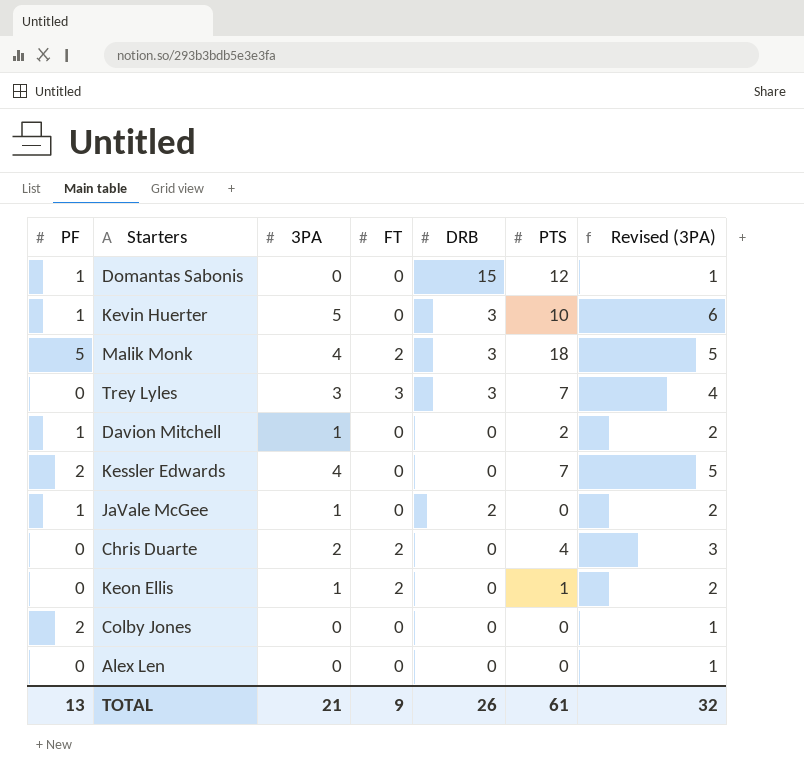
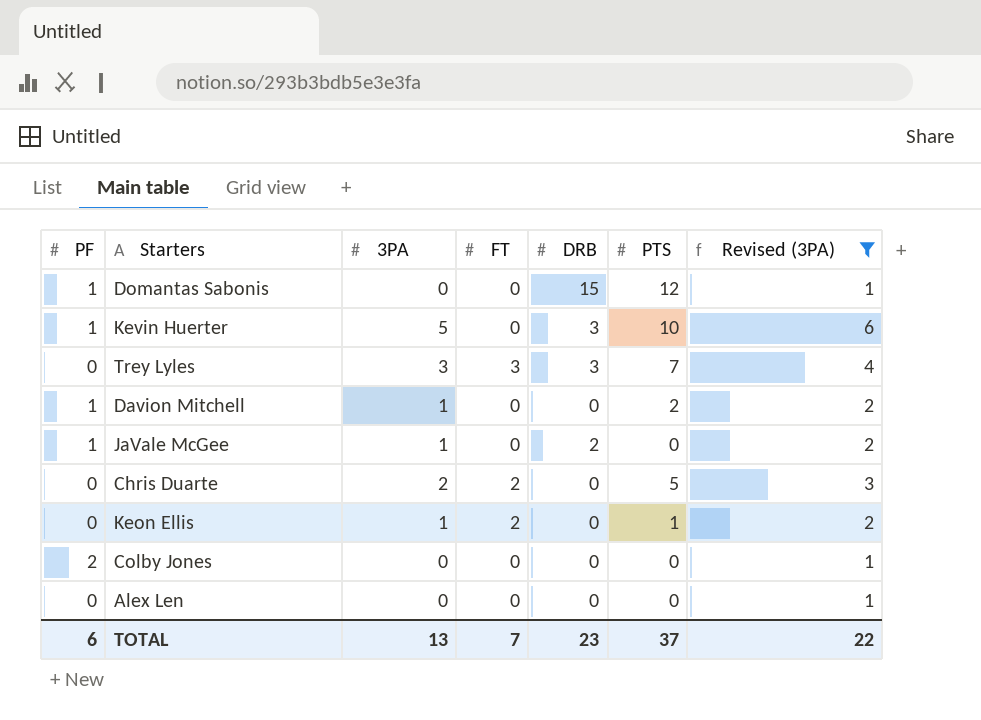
filter: none -> Revised (3PA) != 5
Chris Duarte | PTS: 4 -> 5
TOTAL | PF: 13 -> 6
TOTAL | 3PA: 21 -> 13
TOTAL | FT: 9 -> 7
TOTAL | DRB: 26 -> 23
TOTAL | PTS: 61 -> 37
TOTAL | Revised (3PA): 32 -> 22

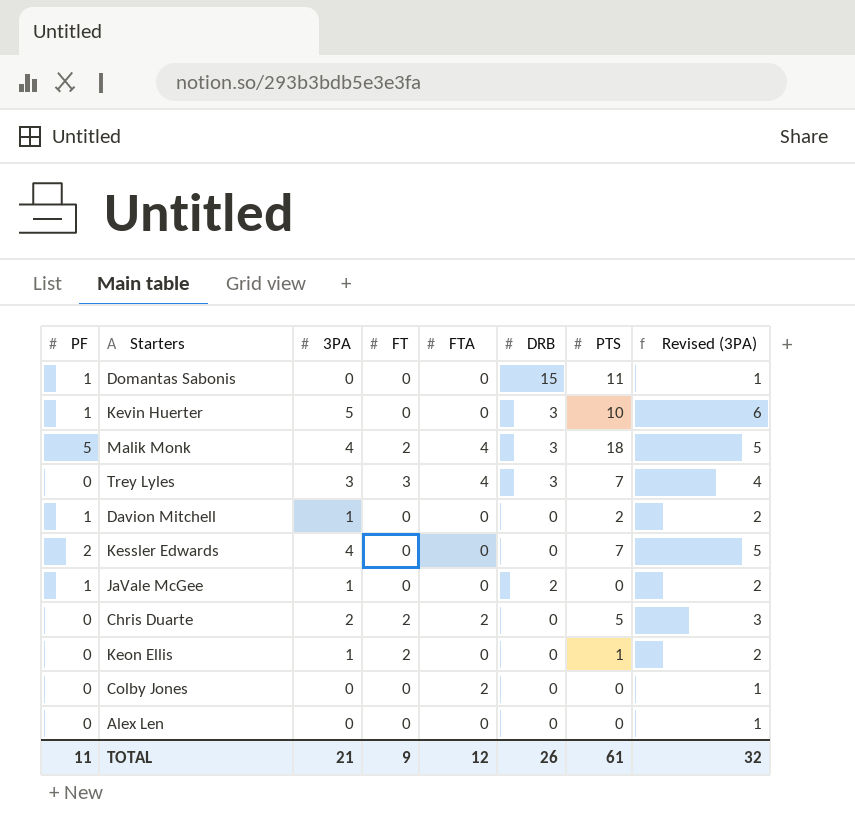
filter: Revised (3PA) != 5 -> none
column FTA | position: none -> 5
Domantas Sabonis | PTS: 12 -> 11
Colby Jones | PF: 2 -> 0
TOTAL | PF: 6 -> 11
TOTAL | 3PA: 13 -> 21
TOTAL | FT: 7 -> 9
TOTAL | DRB: 23 -> 26
TOTAL | PTS: 37 -> 61
TOTAL | Revised (3PA): 22 -> 32

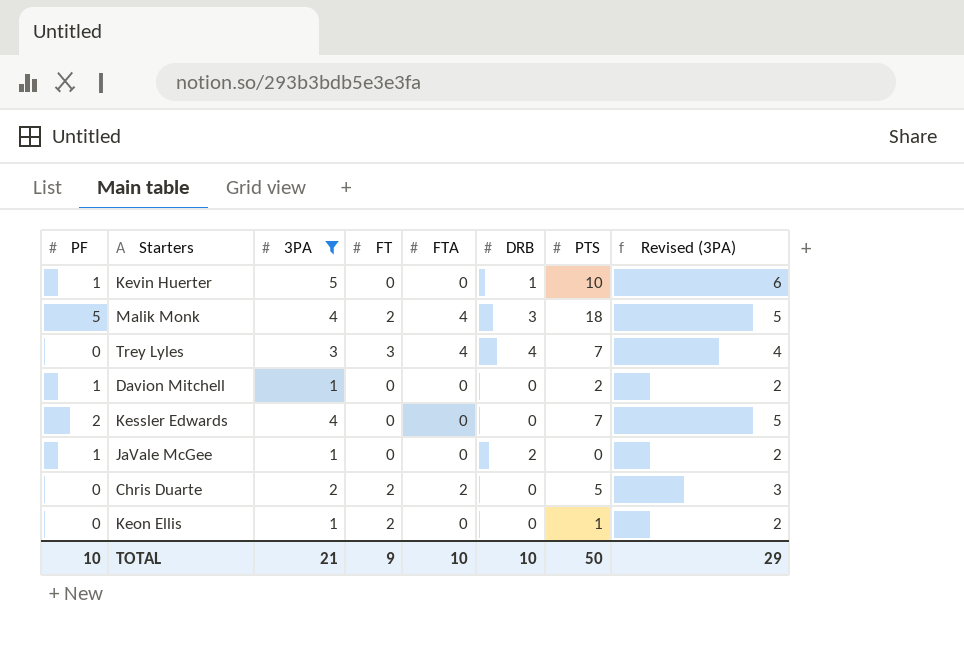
filter: none -> 3PA != 0
Kevin Huerter | DRB: 3 -> 1
Trey Lyles | DRB: 3 -> 4
TOTAL | PF: 11 -> 10
TOTAL | FTA: 12 -> 10
TOTAL | DRB: 26 -> 10
TOTAL | PTS: 61 -> 50
TOTAL | Revised (3PA): 32 -> 29

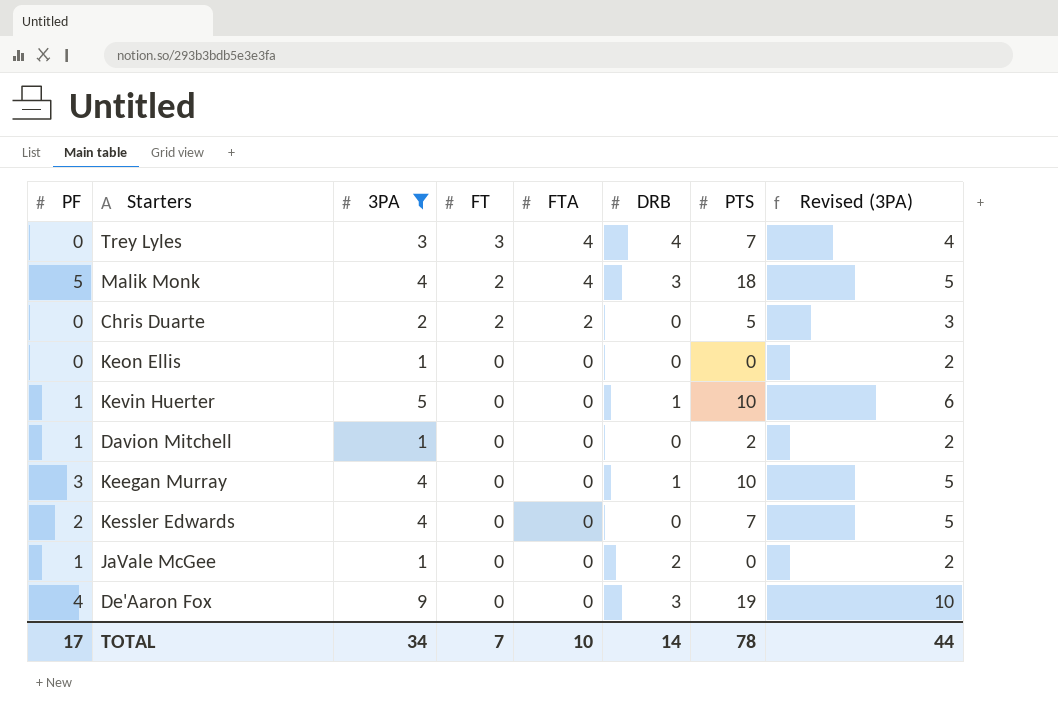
row order: none -> FT descending
Keon Ellis | FT: 2 -> 0
Keon Ellis | PTS: 1 -> 0
row Keegan Murray: none -> 3 | 4 | 0 | 0 | 1 | 10 | 5
row De'Aaron Fox: none -> 4 | 9 | 0 | 0 | 3 | 19 | 10
TOTAL | PF: 10 -> 17
TOTAL | 3PA: 21 -> 34
TOTAL | FT: 9 -> 7
TOTAL | DRB: 10 -> 14
TOTAL | PTS: 50 -> 78
TOTAL | Revised (3PA): 29 -> 44

